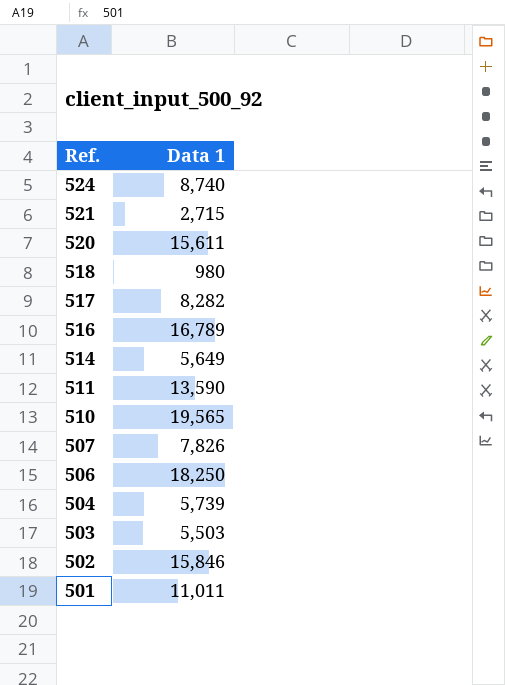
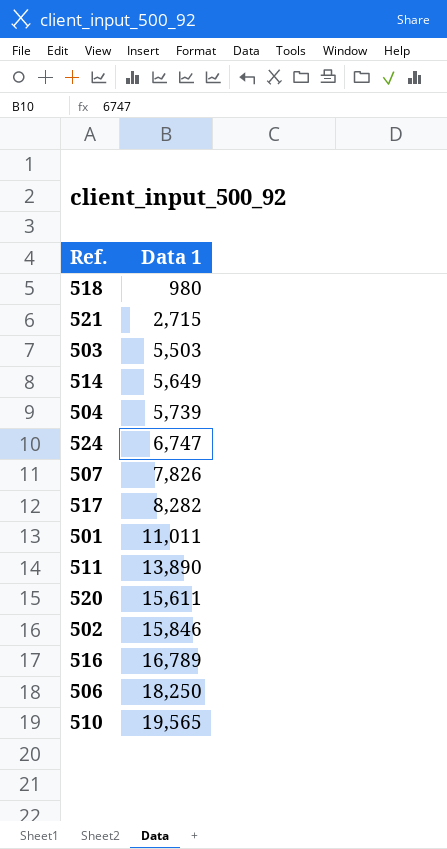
row order: Ref. descending -> Data 1 ascending
524 | Data 1: 8,740 -> 6,747
511 | Data 1: 13,590 -> 13,890

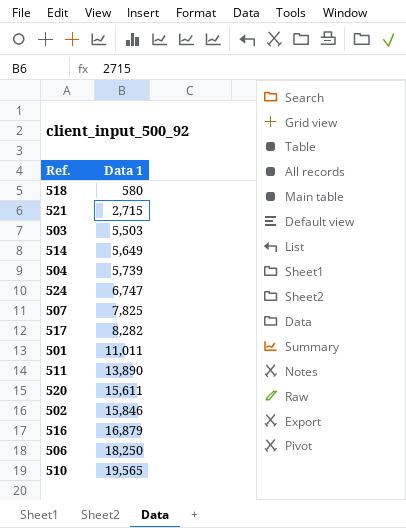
518 | Data 1: 980 -> 580
507 | Data 1: 7,826 -> 7,825
516 | Data 1: 16,789 -> 16,879

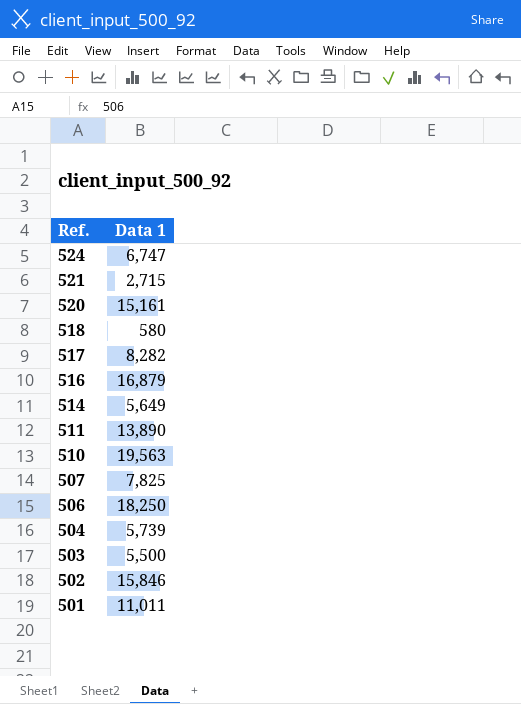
row order: Data 1 ascending -> Ref. descending
520 | Data 1: 15,611 -> 15,161
510 | Data 1: 19,565 -> 19,563
503 | Data 1: 5,503 -> 5,500

